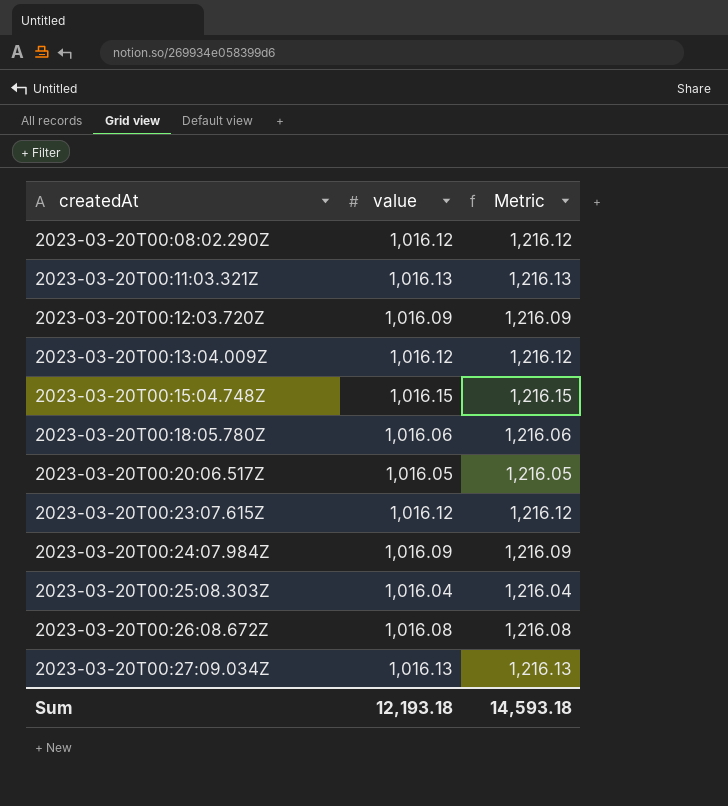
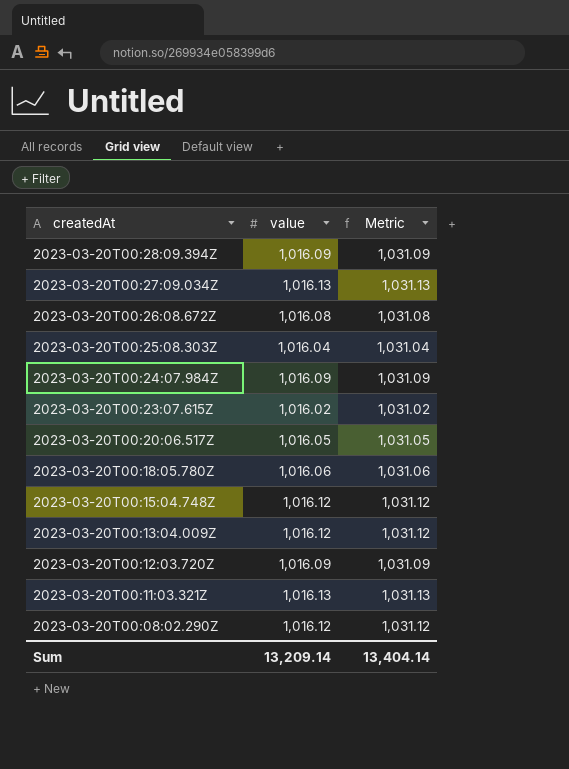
row order: createdAt ascending -> createdAt descending
column Metric | formula: [value] + 200 -> [value] + 15
row 2023-03-20T00:28:09.394Z: none -> 1,016.09 | 1,031.09
2023-03-20T00:23:07.615Z | value: 1,016.12 -> 1,016.02
2023-03-20T00:15:04.748Z | value: 1,016.15 -> 1,016.12
Sum | value: 12,193.18 -> 13,209.14
Sum | Metric: 14,593.18 -> 13,404.14

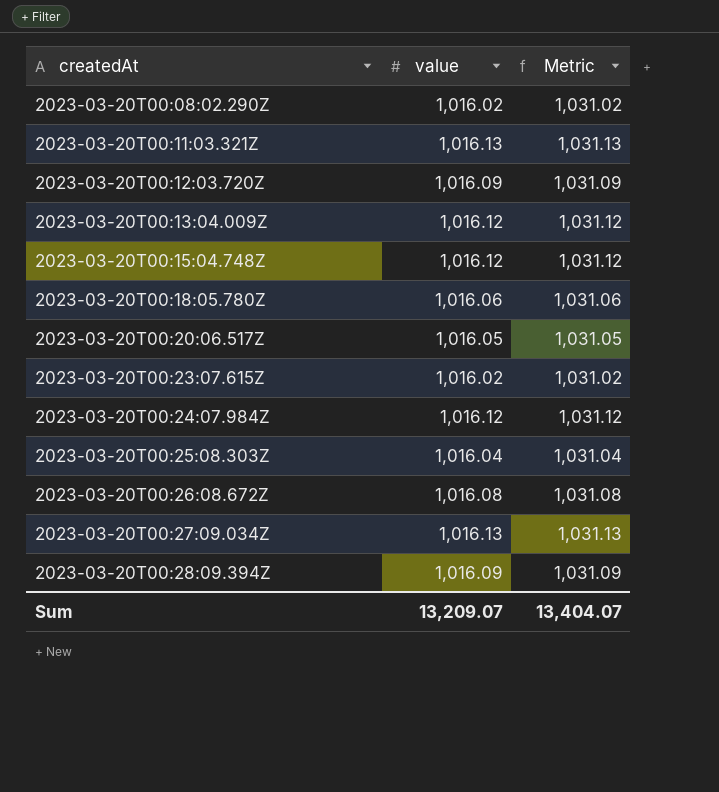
row order: createdAt descending -> createdAt ascending
2023-03-20T00:08:02.290Z | value: 1,016.12 -> 1,016.02
2023-03-20T00:08:02.290Z | Metric: 1,031.12 -> 1,031.02
2023-03-20T00:24:07.984Z | value: 1,016.09 -> 1,016.12
2023-03-20T00:24:07.984Z | Metric: 1,031.09 -> 1,031.12
Sum | value: 13,209.14 -> 13,209.07
Sum | Metric: 13,404.14 -> 13,404.07

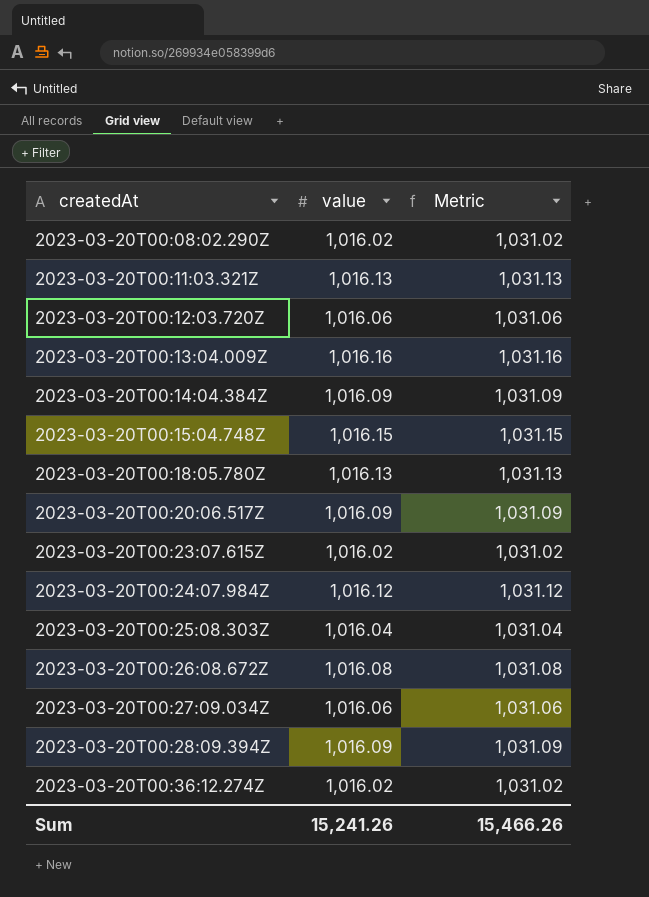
2023-03-20T00:12:03.720Z | value: 1,016.09 -> 1,016.06
2023-03-20T00:12:03.720Z | Metric: 1,031.09 -> 1,031.06
2023-03-20T00:13:04.009Z | value: 1,016.12 -> 1,016.16
2023-03-20T00:13:04.009Z | Metric: 1,031.12 -> 1,031.16
row 2023-03-20T00:14:04.384Z: none -> 1,016.09 | 1,031.09
2023-03-20T00:15:04.748Z | value: 1,016.12 -> 1,016.15
2023-03-20T00:15:04.748Z | Metric: 1,031.12 -> 1,031.15
2023-03-20T00:18:05.780Z | value: 1,016.06 -> 1,016.13
2023-03-20T00:18:05.780Z | Metric: 1,031.06 -> 1,031.13
2023-03-20T00:20:06.517Z | value: 1,016.05 -> 1,016.09
2023-03-20T00:20:06.517Z | Metric: 1,031.05 -> 1,031.09
2023-03-20T00:27:09.034Z | value: 1,016.13 -> 1,016.06
2023-03-20T00:27:09.034Z | Metric: 1,031.13 -> 1,031.06
row 2023-03-20T00:36:12.274Z: none -> 1,016.02 | 1,031.02
Sum | value: 13,209.07 -> 15,241.26
Sum | Metric: 13,404.07 -> 15,466.26

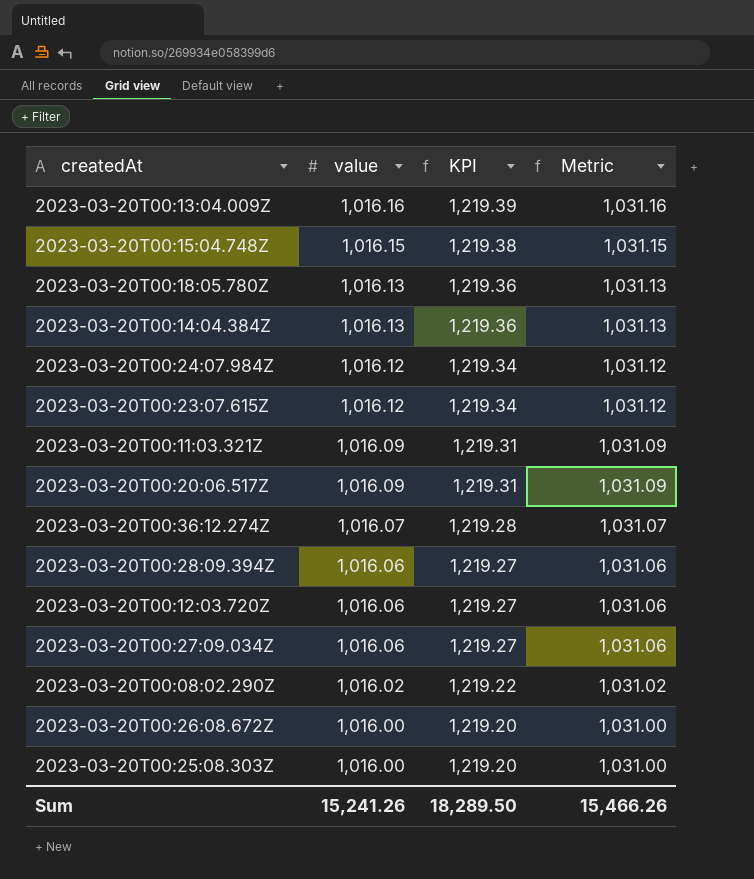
row order: createdAt ascending -> value descending
column KPI | formula: none -> [value] * 1.2
2023-03-20T00:14:04.384Z | value: 1,016.09 -> 1,016.13
2023-03-20T00:14:04.384Z | Metric: 1,031.09 -> 1,031.13
2023-03-20T00:23:07.615Z | value: 1,016.02 -> 1,016.12
2023-03-20T00:23:07.615Z | Metric: 1,031.02 -> 1,031.12
2023-03-20T00:11:03.321Z | value: 1,016.13 -> 1,016.09
2023-03-20T00:11:03.321Z | Metric: 1,031.13 -> 1,031.09
2023-03-20T00:36:12.274Z | value: 1,016.02 -> 1,016.07
2023-03-20T00:36:12.274Z | Metric: 1,031.02 -> 1,031.07
2023-03-20T00:28:09.394Z | value: 1,016.09 -> 1,016.06
2023-03-20T00:28:09.394Z | Metric: 1,031.09 -> 1,031.06
2023-03-20T00:26:08.672Z | value: 1,016.08 -> 1,016.00
2023-03-20T00:26:08.672Z | Metric: 1,031.08 -> 1,031.00
2023-03-20T00:25:08.303Z | value: 1,016.04 -> 1,016.00
2023-03-20T00:25:08.303Z | Metric: 1,031.04 -> 1,031.00

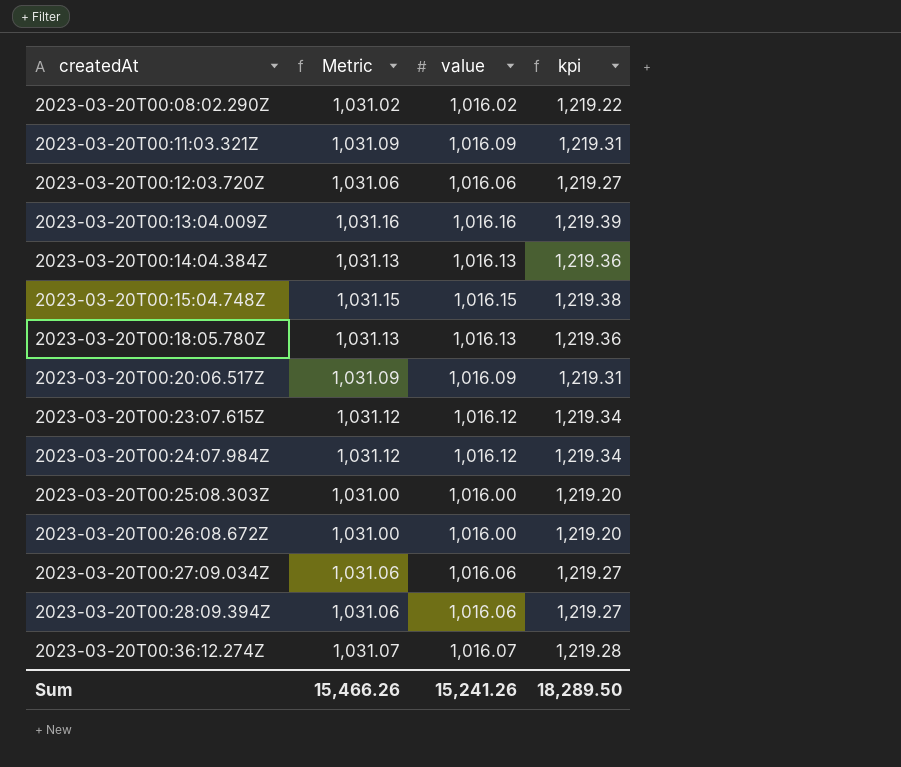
row order: value descending -> createdAt ascending
column Metric | position: 4 -> 2
column name: KPI -> kpi

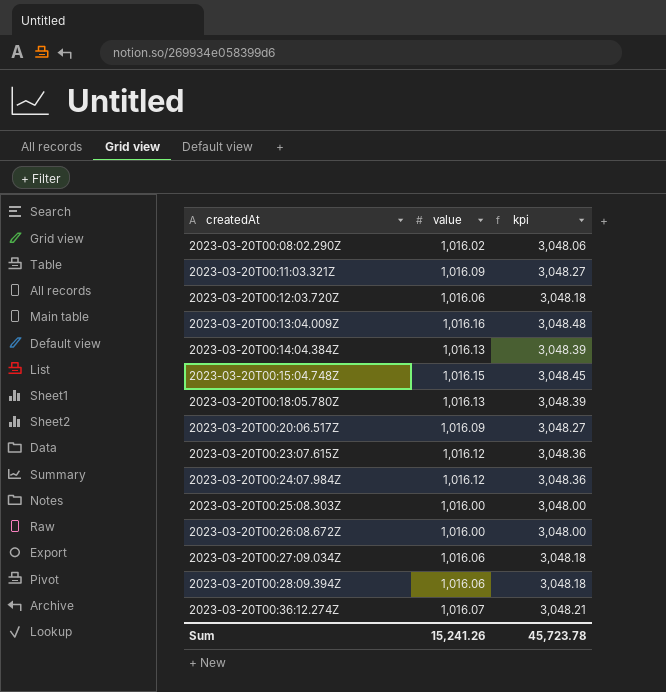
column Metric | formula: [value] + 15 -> none
column kpi | formula: [value] * 1.2 -> [value] * 3
Sum | kpi: 18,289.50 -> 45,723.78

